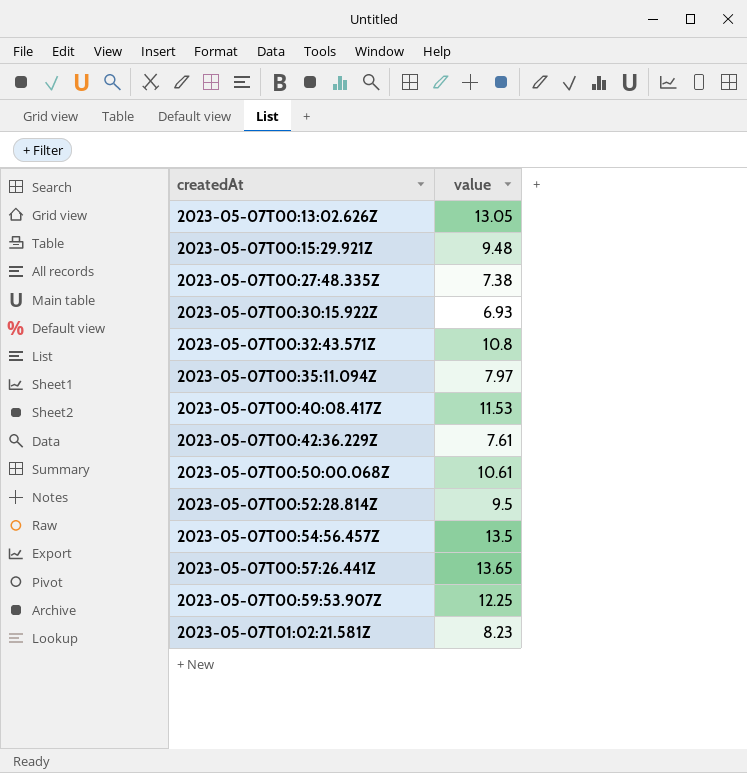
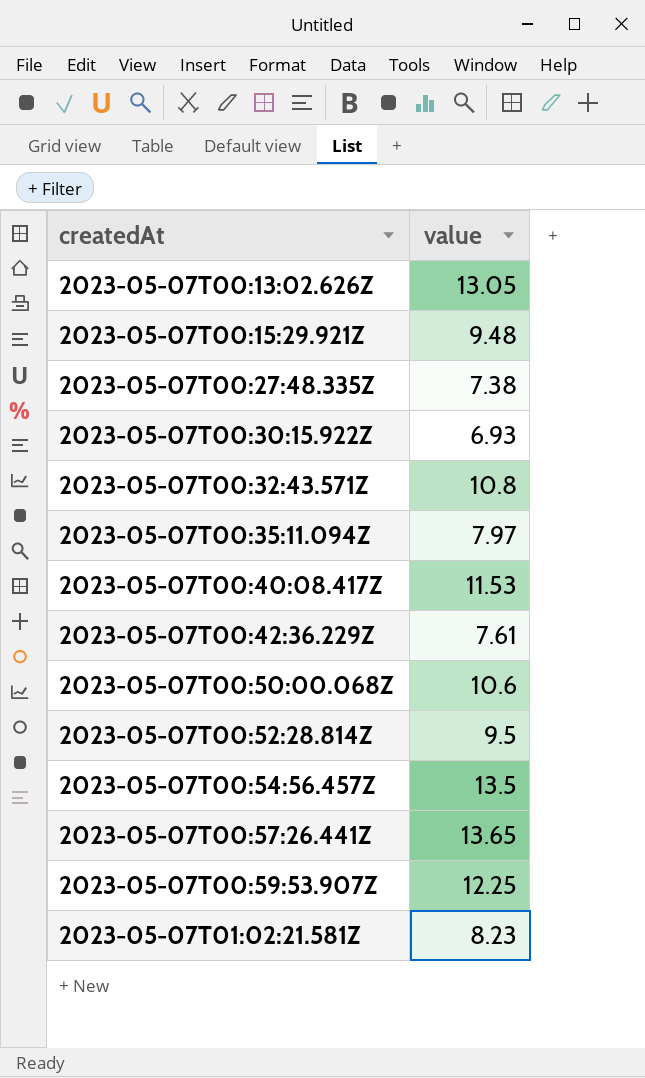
2023-05-07T00:50:00.068Z | value: 10.61 -> 10.6

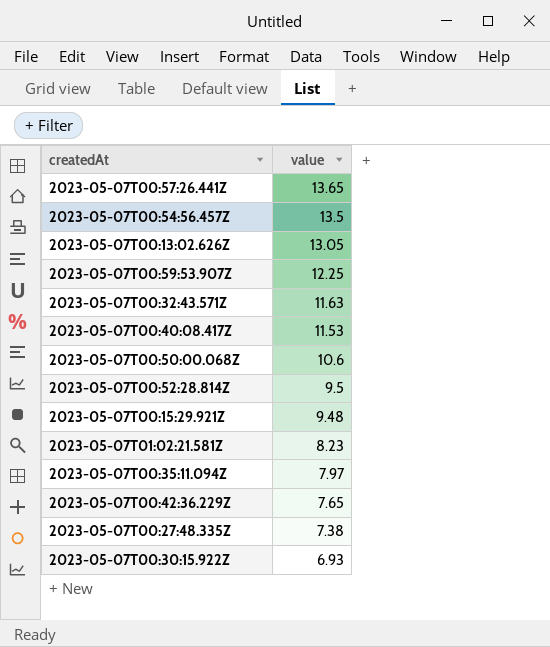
row order: createdAt ascending -> value descending
2023-05-07T00:32:43.571Z | value: 10.8 -> 11.63
2023-05-07T00:42:36.229Z | value: 7.61 -> 7.65

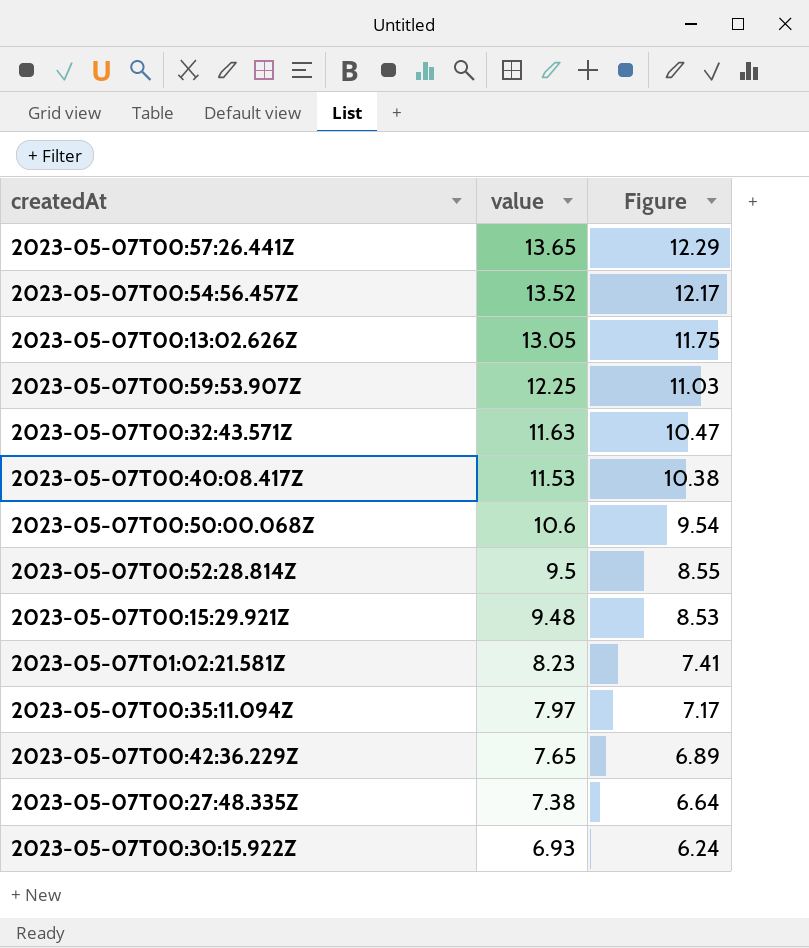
column Figure | formula: none -> [value] * 0.9
2023-05-07T00:54:56.457Z | value: 13.5 -> 13.52

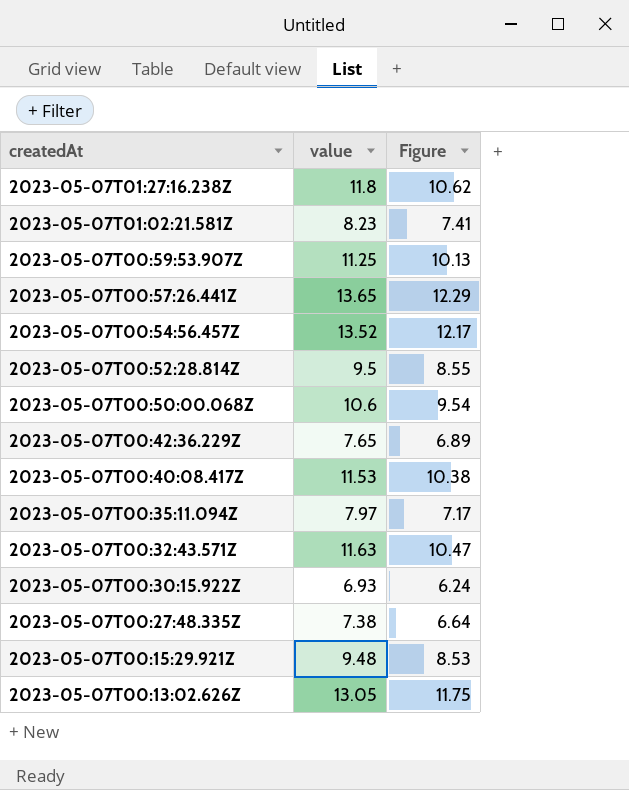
row order: value descending -> createdAt descending
row 2023-05-07T01:27:16.238Z: none -> 11.8 | 10.62
2023-05-07T00:59:53.907Z | value: 12.25 -> 11.25
2023-05-07T00:59:53.907Z | Figure: 11.03 -> 10.13

